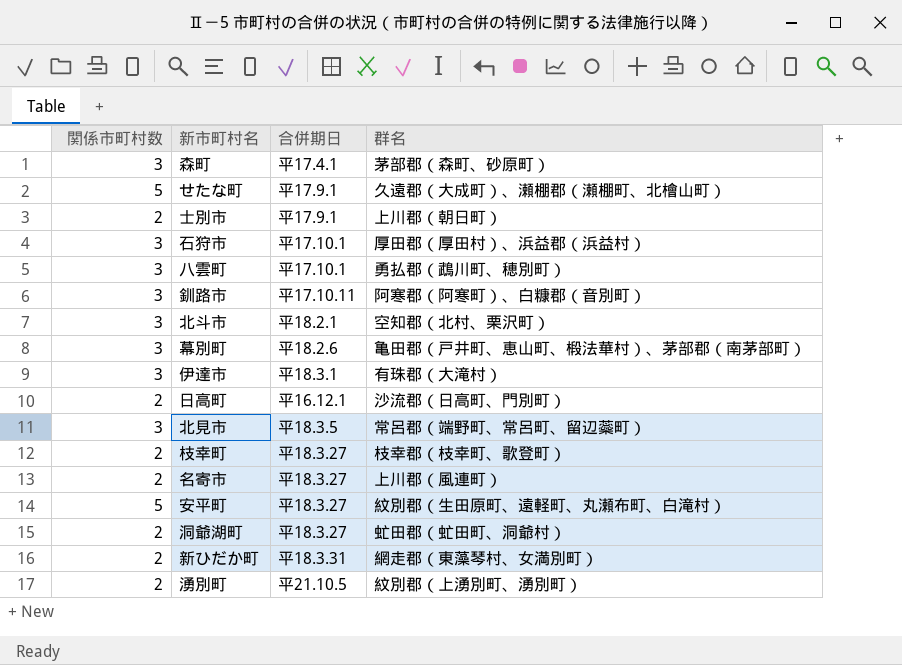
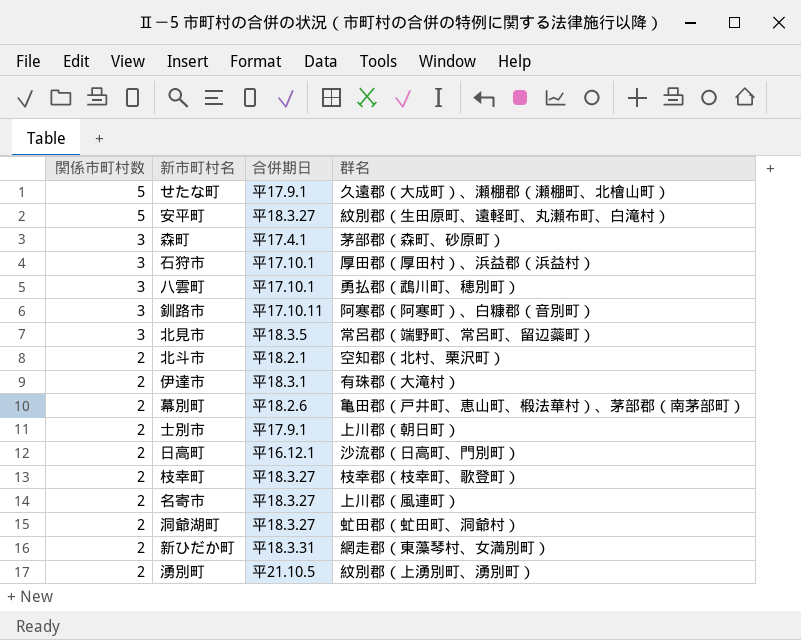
row order: none -> 関係市町村数 descending
北斗市 | 関係市町村数: 3 -> 2
伊達市 | 関係市町村数: 3 -> 2
幕別町 | 関係市町村数: 3 -> 2

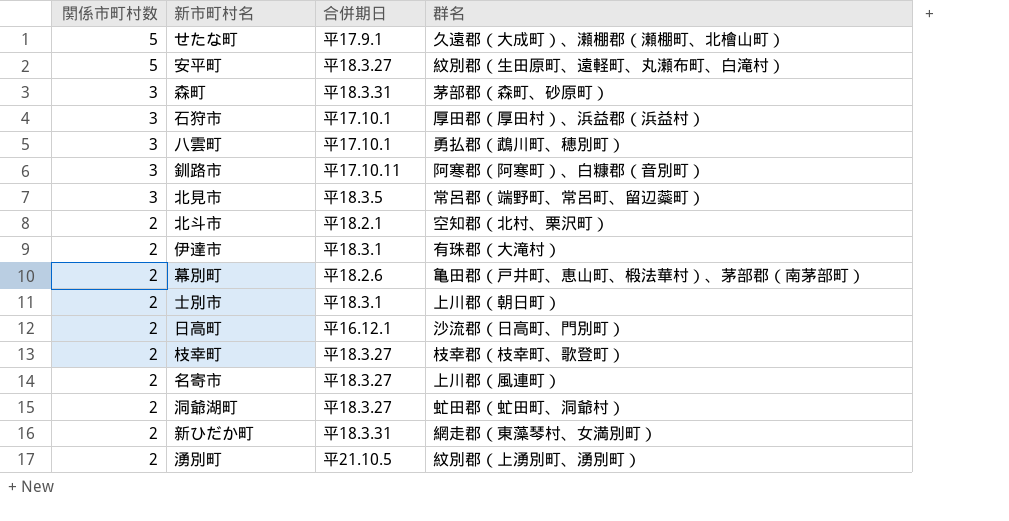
森町 | 合併期日: 平17.4.1 -> 平18.3.31
士別市 | 合併期日: 平17.9.1 -> 平18.3.1

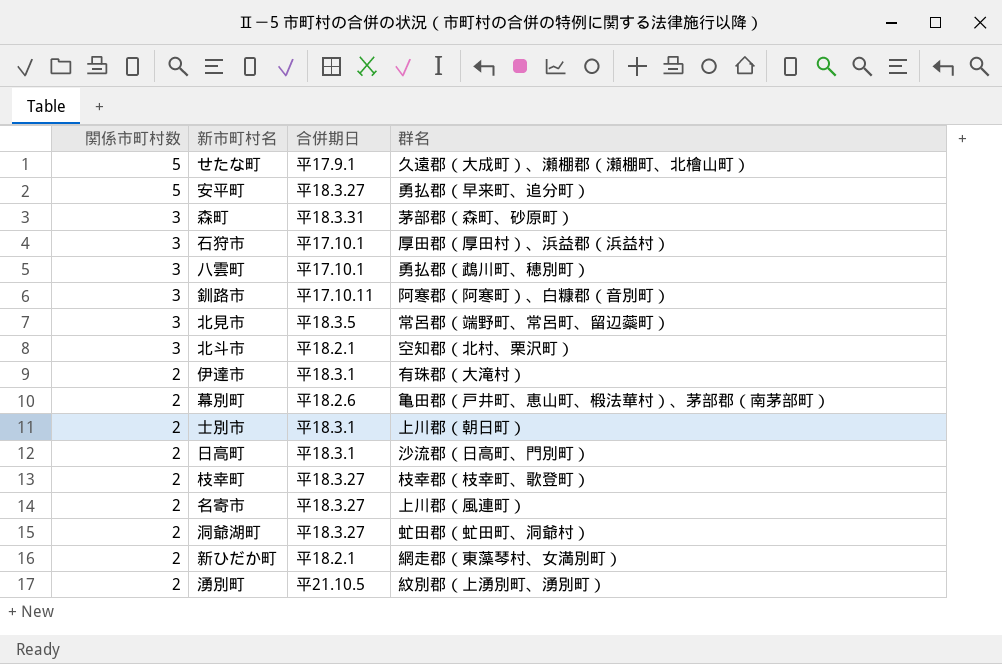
安平町 | 群名: 紋別郡（生田原町、遠軽町、丸瀬布町、白滝村） -> 勇払郡（早来町、追分町）
北斗市 | 関係市町村数: 2 -> 3
日高町 | 合併期日: 平16.12.1 -> 平18.3.1
新ひだか町 | 合併期日: 平18.3.31 -> 平18.2.1

